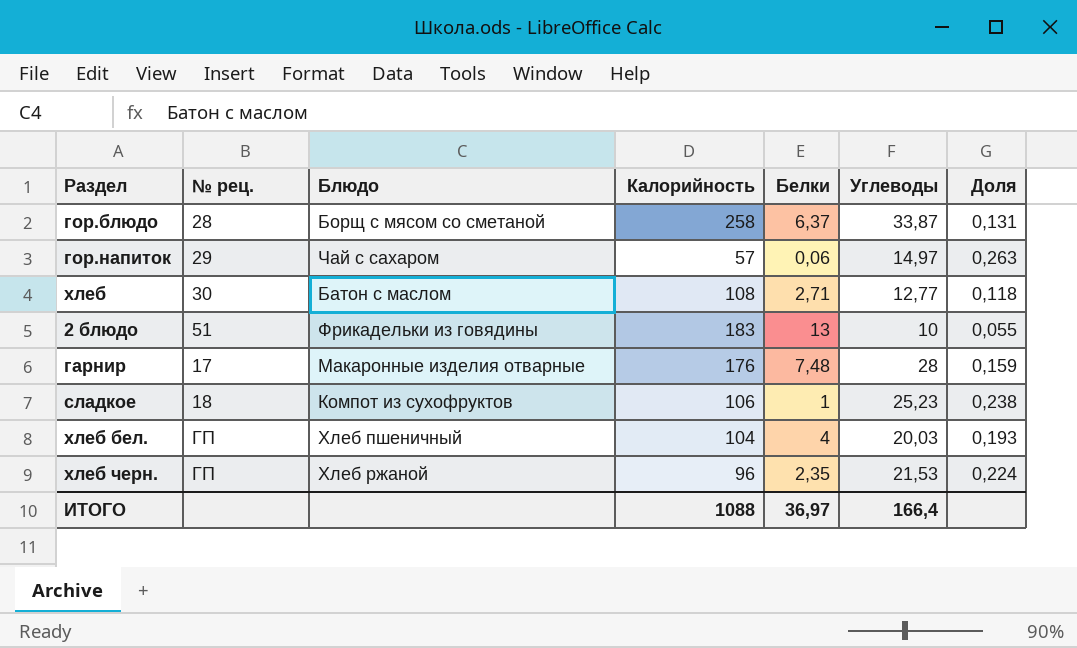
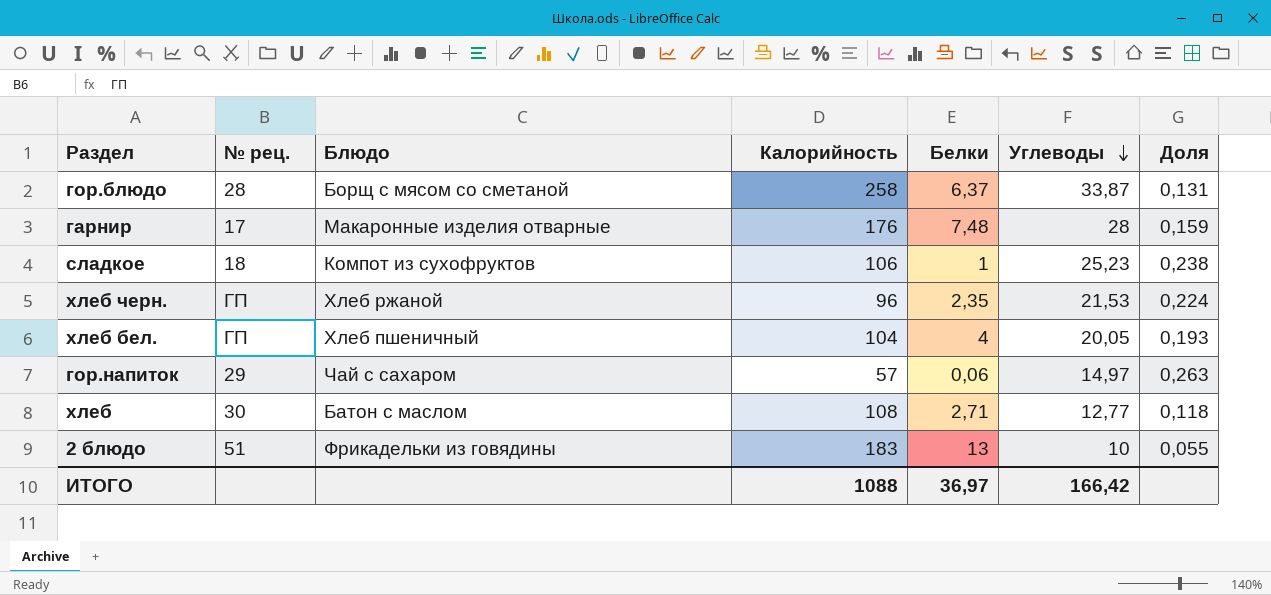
row order: none -> Углеводы descending
хлеб бел. | Углеводы: 20,03 -> 20,05
ИТОГО | Углеводы: 166,4 -> 166,42

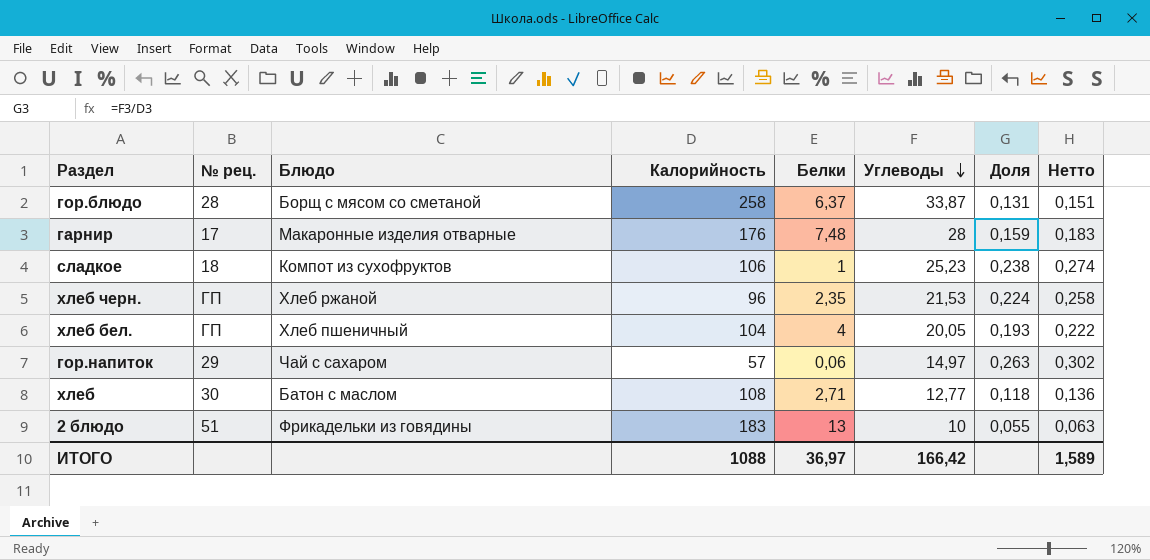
column Нетто | formula: none -> [Доля] * 1,15

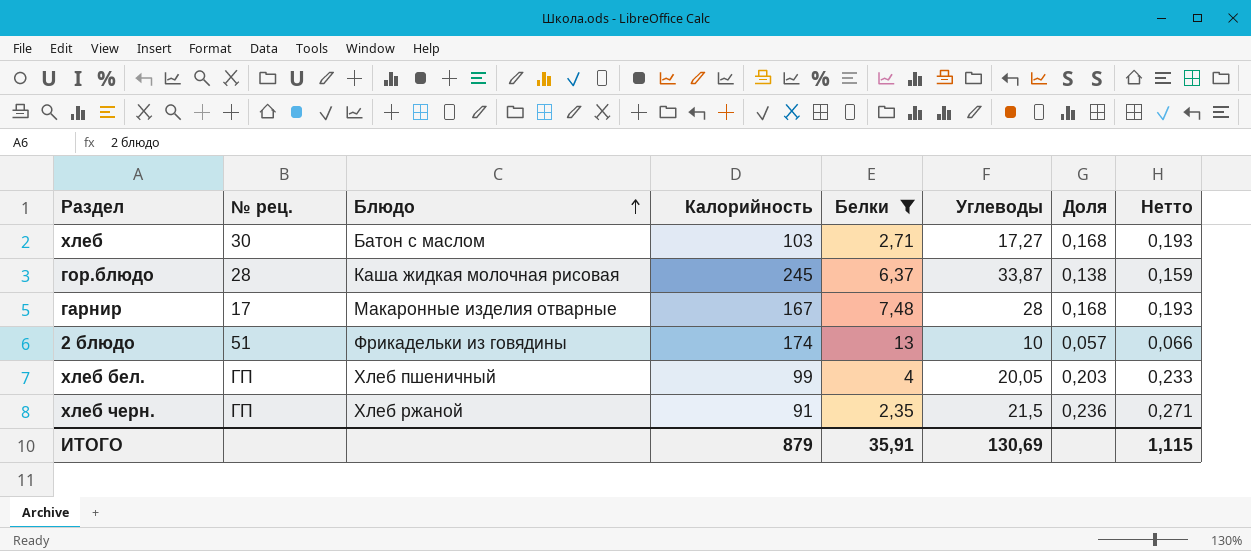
filter: none -> Белки >= 2,35
row order: Углеводы descending -> Блюдо ascending
хлеб | Калорийность: 108 -> 103
хлеб | Углеводы: 12,77 -> 17,27
хлеб | Доля: 0,118 -> 0,168
хлеб | Нетто: 0,136 -> 0,193
гор.блюдо | Блюдо: Борщ с мясом со сметаной -> Каша жидкая молочная рисовая
гор.блюдо | Калорийность: 258 -> 245
гор.блюдо | Доля: 0,131 -> 0,138
гор.блюдо | Нетто: 0,151 -> 0,159
гарнир | Калорийность: 176 -> 167
гарнир | Доля: 0,159 -> 0,168
гарнир | Нетто: 0,183 -> 0,193
2 блюдо | Калорийность: 183 -> 174
2 блюдо | Доля: 0,055 -> 0,057
2 блюдо | Нетто: 0,063 -> 0,066
хлеб бел. | Калорийность: 104 -> 99
хлеб бел. | Доля: 0,193 -> 0,203
хлеб бел. | Нетто: 0,222 -> 0,233
хлеб черн. | Калорийность: 96 -> 91
хлеб черн. | Углеводы: 21,53 -> 21,5
хлеб черн. | Доля: 0,224 -> 0,236
хлеб черн. | Нетто: 0,258 -> 0,271
ИТОГО | Калорийность: 1088 -> 879
ИТОГО | Белки: 36,97 -> 35,91
ИТОГО | Углеводы: 166,42 -> 130,69
ИТОГО | Нетто: 1,589 -> 1,115

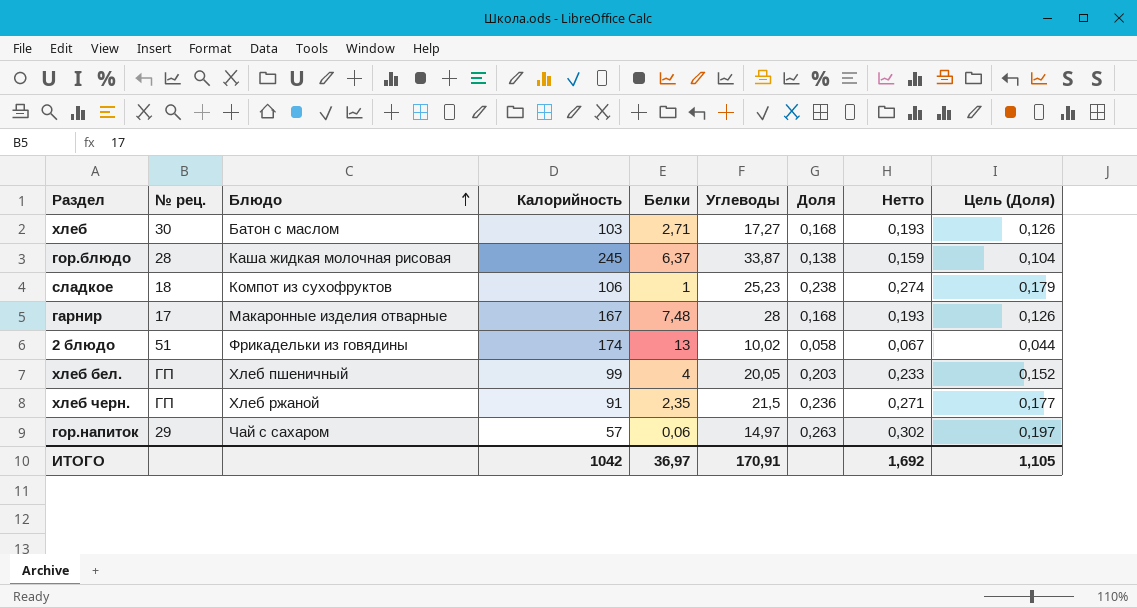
filter: Белки >= 2,35 -> none
column Цель (Доля) | formula: none -> [Доля] * 0,75
2 блюдо | Углеводы: 10 -> 10,02
2 блюдо | Доля: 0,057 -> 0,058
2 блюдо | Нетто: 0,066 -> 0,067
ИТОГО | Калорийность: 879 -> 1042
ИТОГО | Белки: 35,91 -> 36,97
ИТОГО | Углеводы: 130,69 -> 170,91
ИТОГО | Нетто: 1,115 -> 1,692

